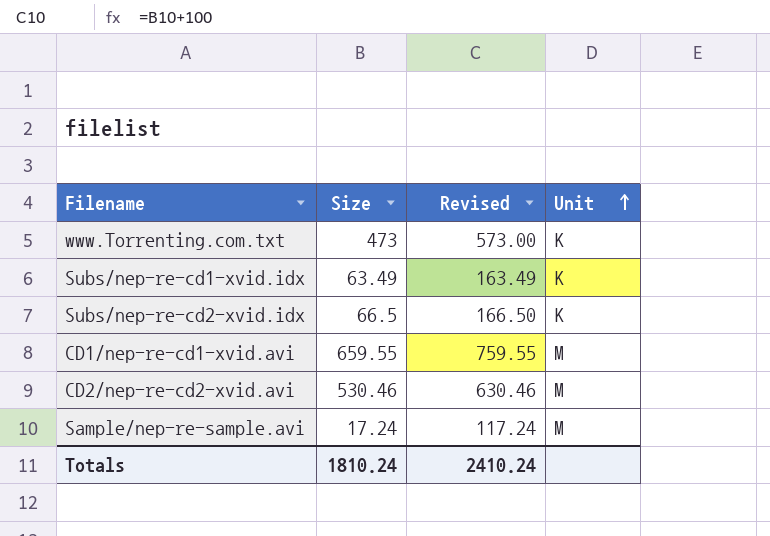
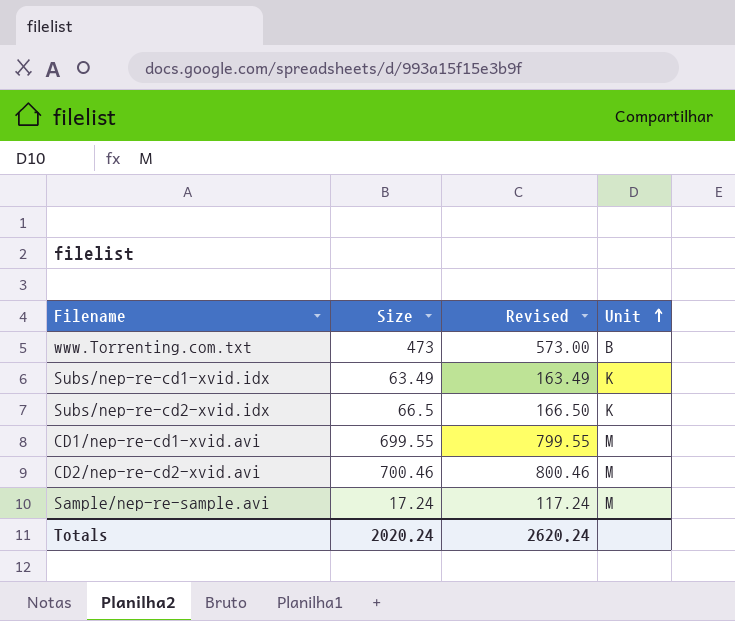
www.Torrenting.com.txt | Unit: K -> B
CD1/nep-re-cd1-xvid.avi | Size: 659.55 -> 699.55
CD1/nep-re-cd1-xvid.avi | Revised: 759.55 -> 799.55
CD2/nep-re-cd2-xvid.avi | Size: 530.46 -> 700.46
CD2/nep-re-cd2-xvid.avi | Revised: 630.46 -> 800.46
Totals | Size: 1810.24 -> 2020.24
Totals | Revised: 2410.24 -> 2620.24

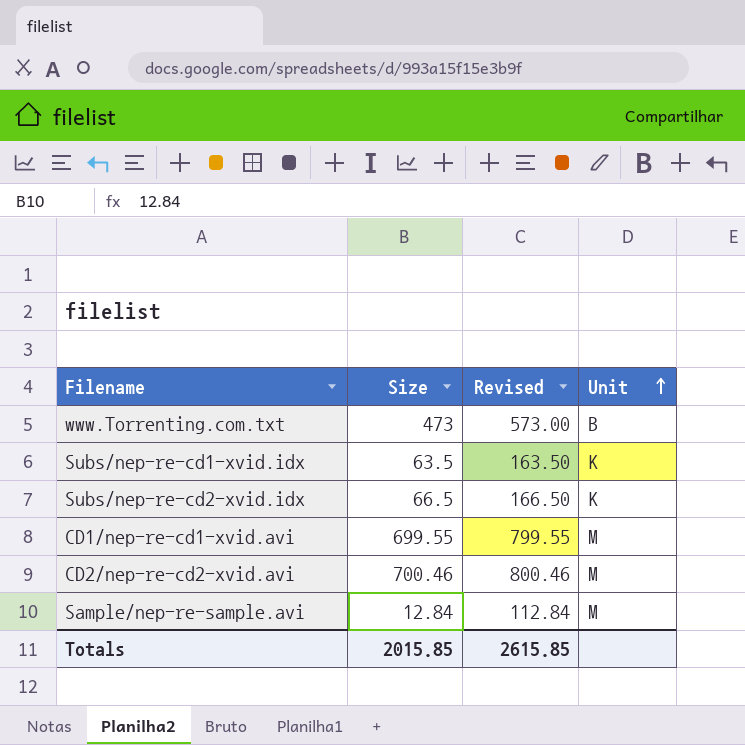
Subs/nep-re-cd1-xvid.idx | Size: 63.49 -> 63.5
Subs/nep-re-cd1-xvid.idx | Revised: 163.49 -> 163.50
Sample/nep-re-sample.avi | Size: 17.24 -> 12.84
Sample/nep-re-sample.avi | Revised: 117.24 -> 112.84
Totals | Size: 2020.24 -> 2015.85
Totals | Revised: 2620.24 -> 2615.85

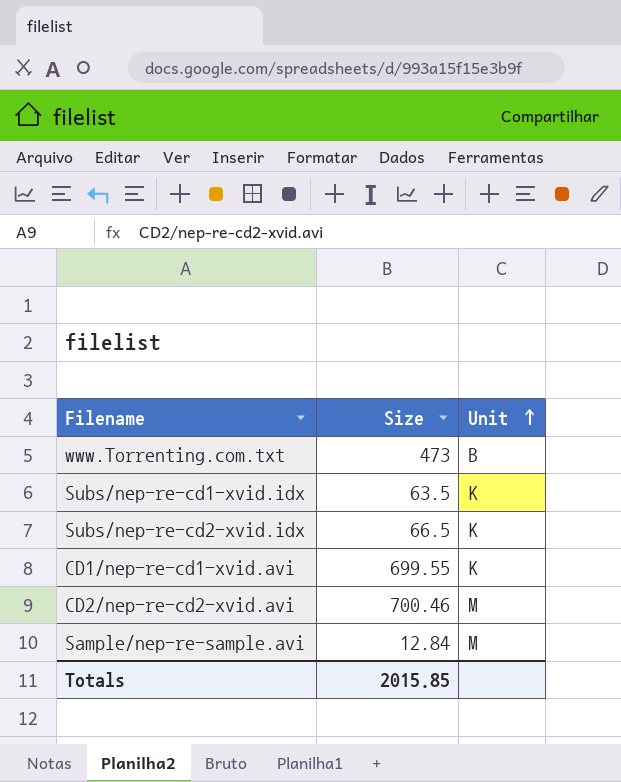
column Revised | formula: [Size] + 100 -> none
CD1/nep-re-cd1-xvid.avi | Unit: M -> K

